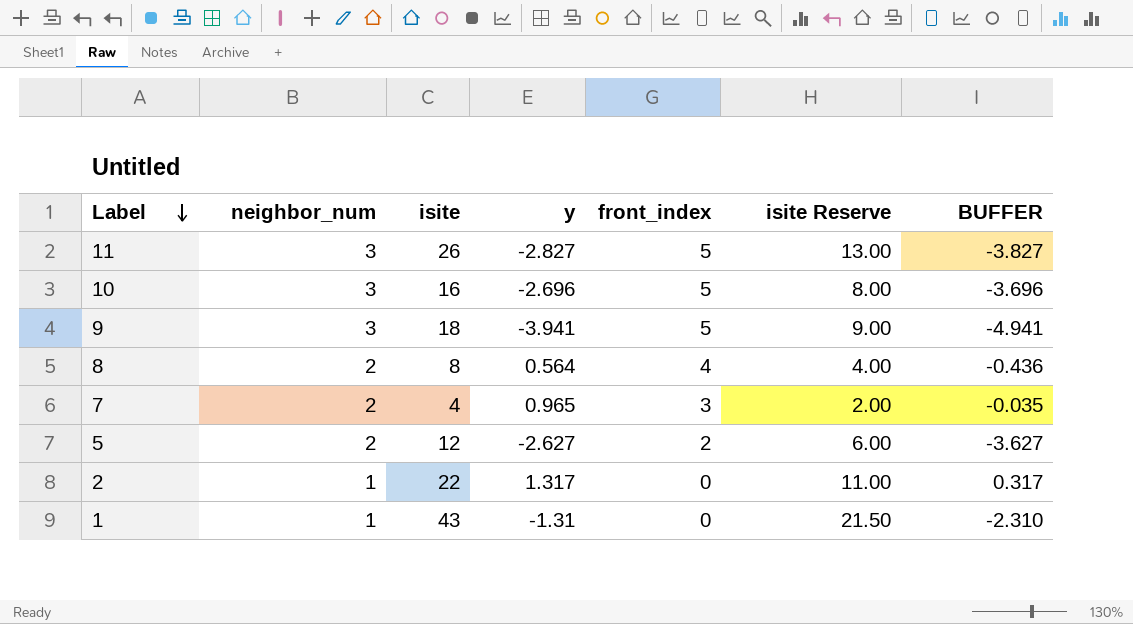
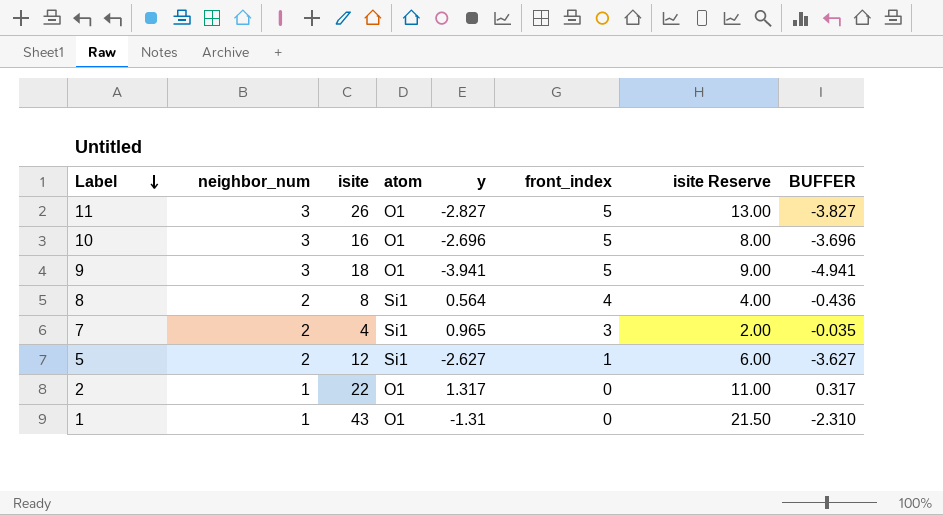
column atom | position: none -> 4
5 | front_index: 2 -> 1

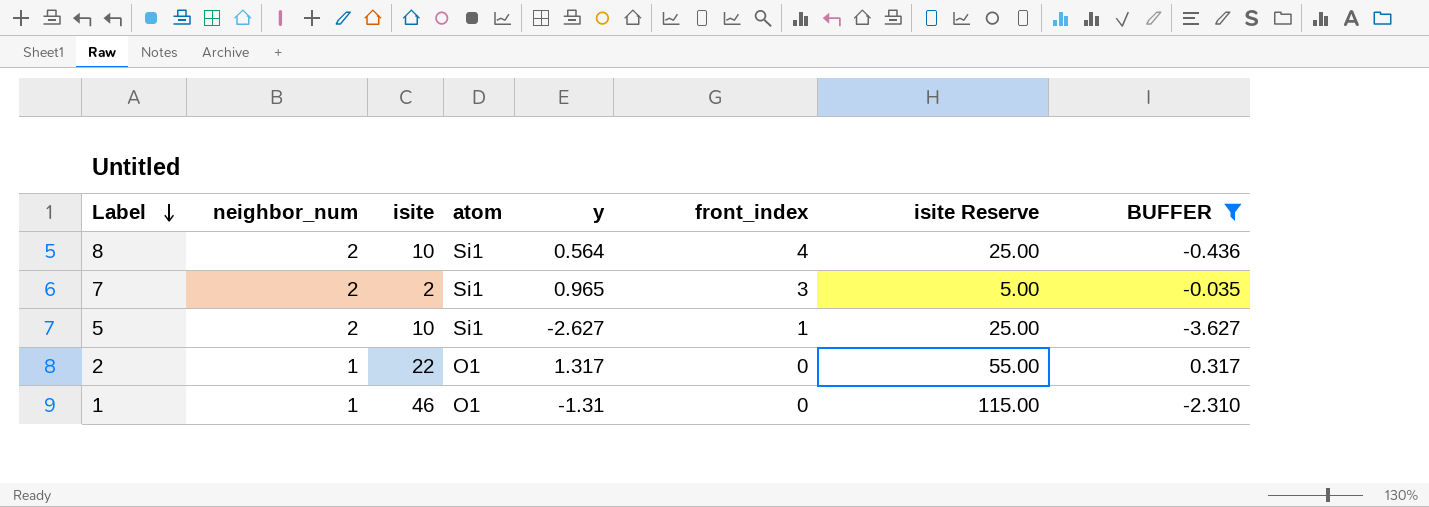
filter: none -> BUFFER >= -3.627
column isite Reserve | formula: [isite] * 0.5 -> [isite] * 2.5
8 | isite: 8 -> 10
7 | isite: 4 -> 2
5 | isite: 12 -> 10
1 | isite: 43 -> 46

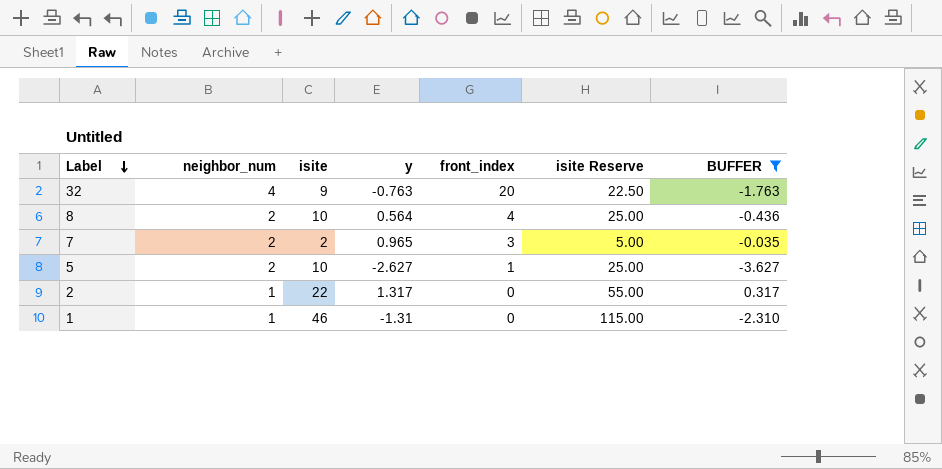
column atom | position: 4 -> none
row 32: none -> 4 | 9 | -0.763 | 20 | 22.50 | -1.763

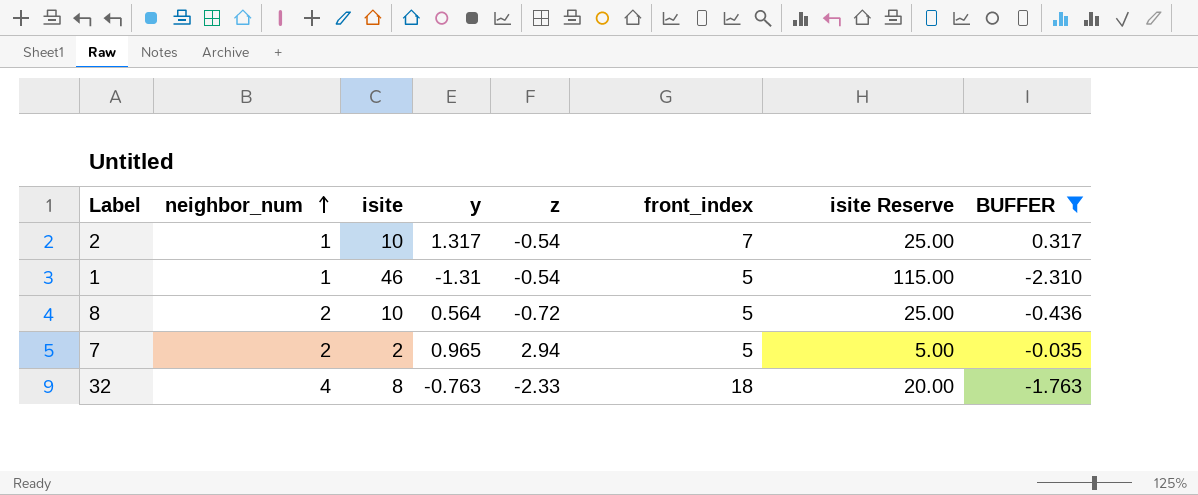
row order: Label descending -> neighbor_num ascending
column z | position: none -> 5
row 5: 2 | 10 | -2.627 | 1 | 25.00 | -3.627 -> none
2 | isite: 22 -> 10
2 | front_index: 0 -> 7
2 | isite Reserve: 55.00 -> 25.00
1 | front_index: 0 -> 5
8 | front_index: 4 -> 5
7 | front_index: 3 -> 5
32 | isite: 9 -> 8
32 | front_index: 20 -> 18
32 | isite Reserve: 22.50 -> 20.00

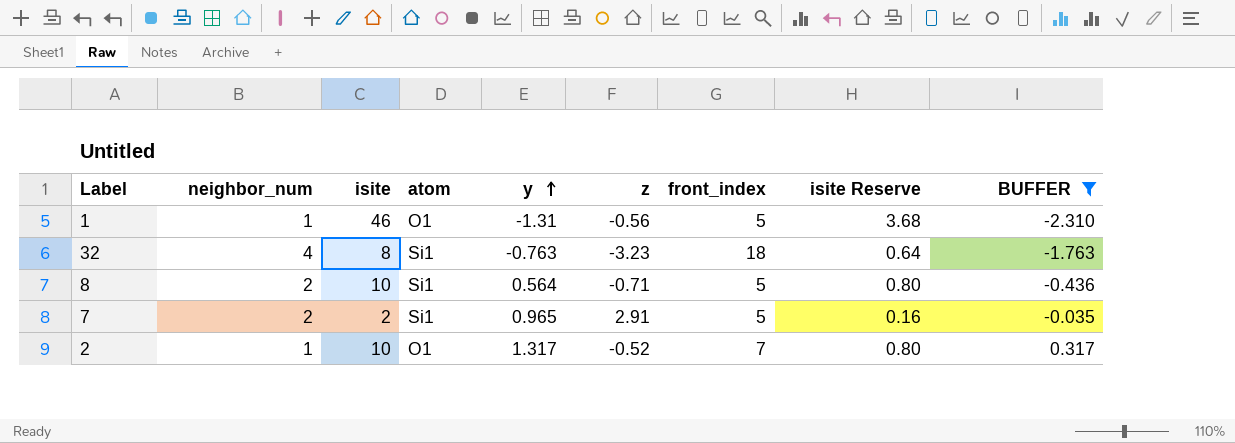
row order: neighbor_num ascending -> y ascending
column atom | position: none -> 4
column isite Reserve | formula: [isite] * 2.5 -> [isite] * 0.08
1 | z: -0.54 -> -0.56
32 | z: -2.33 -> -3.23
8 | z: -0.72 -> -0.71
7 | z: 2.94 -> 2.91
2 | z: -0.54 -> -0.52

